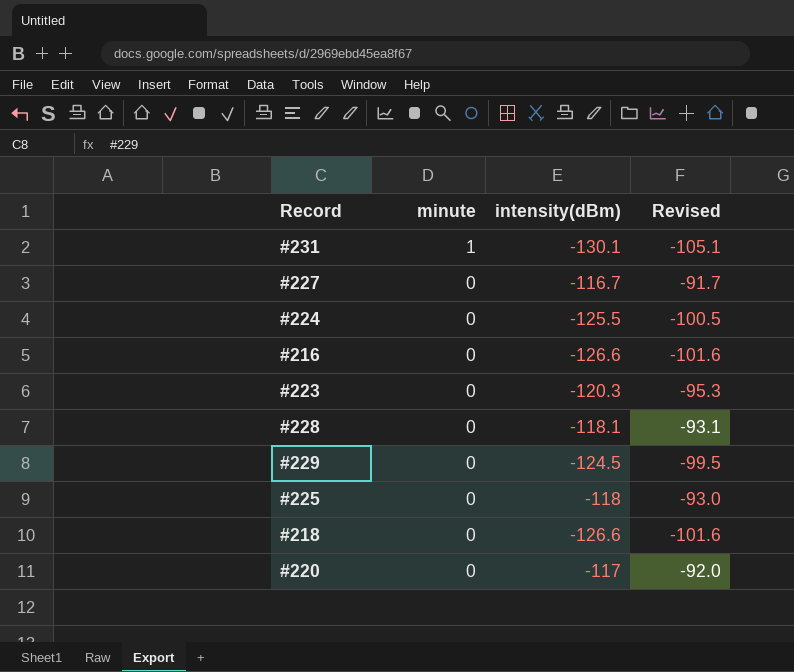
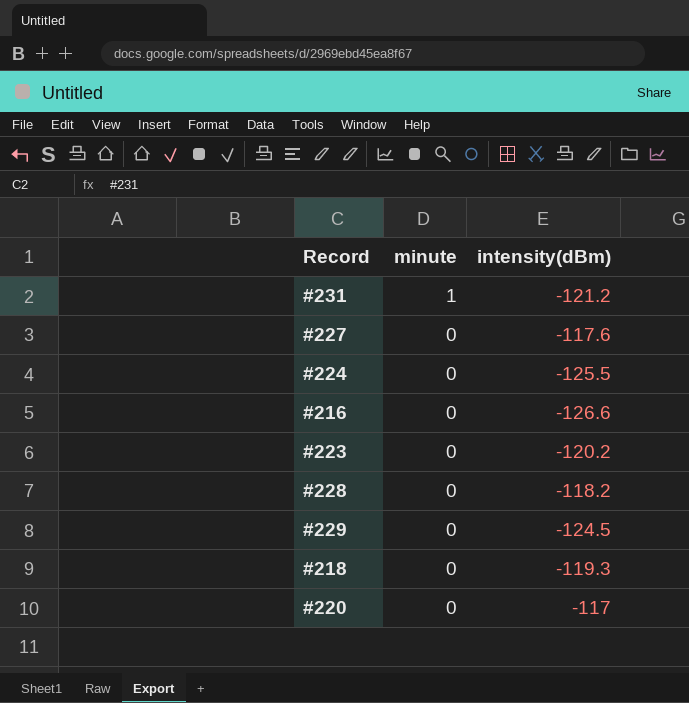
column Revised | formula: [intensity(dBm)] + 25 -> none
row #225: 0 | -118 | -93.0 -> none
#231 | intensity(dBm): -130.1 -> -121.2
#227 | intensity(dBm): -116.7 -> -117.6
#223 | intensity(dBm): -120.3 -> -120.2
#228 | intensity(dBm): -118.1 -> -118.2
#218 | intensity(dBm): -126.6 -> -119.3

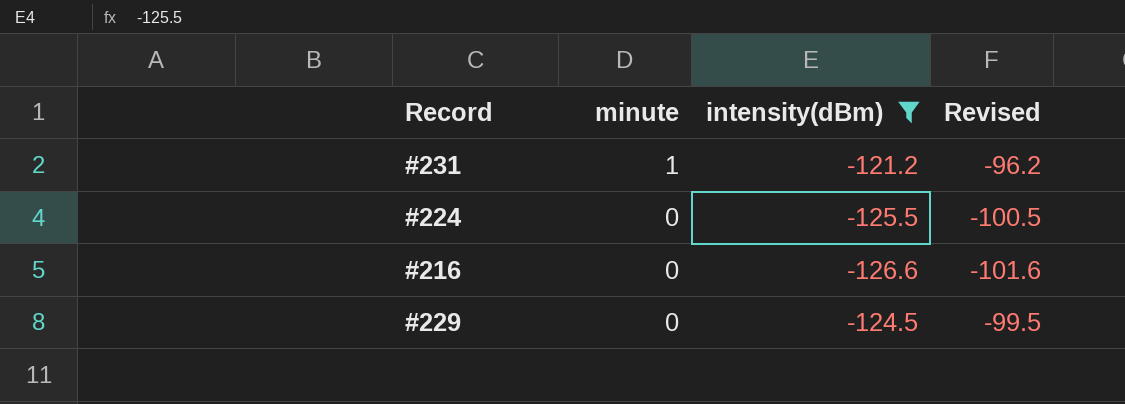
filter: none -> intensity(dBm) <= -121.2
column Revised | formula: none -> [intensity(dBm)] + 25

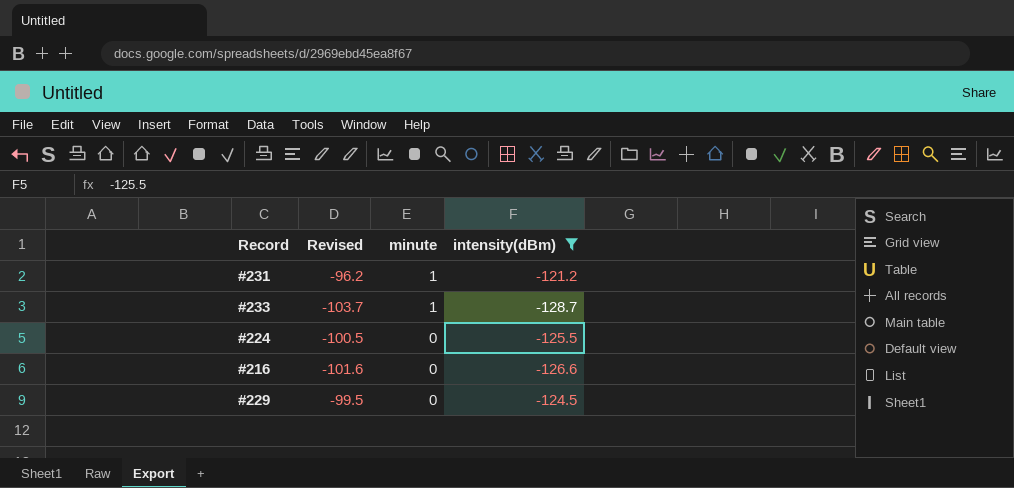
column Revised | position: 4 -> 2
row #233: none -> -103.7 | 1 | -128.7

